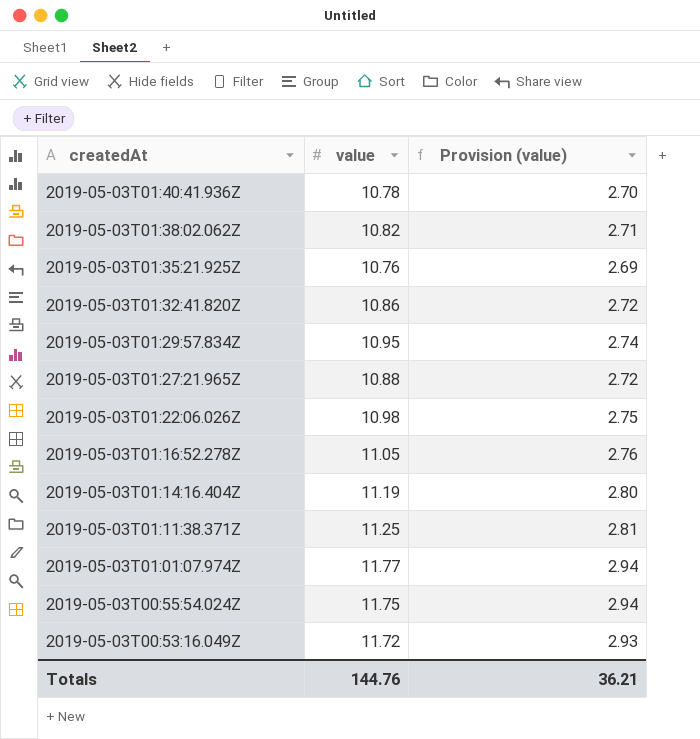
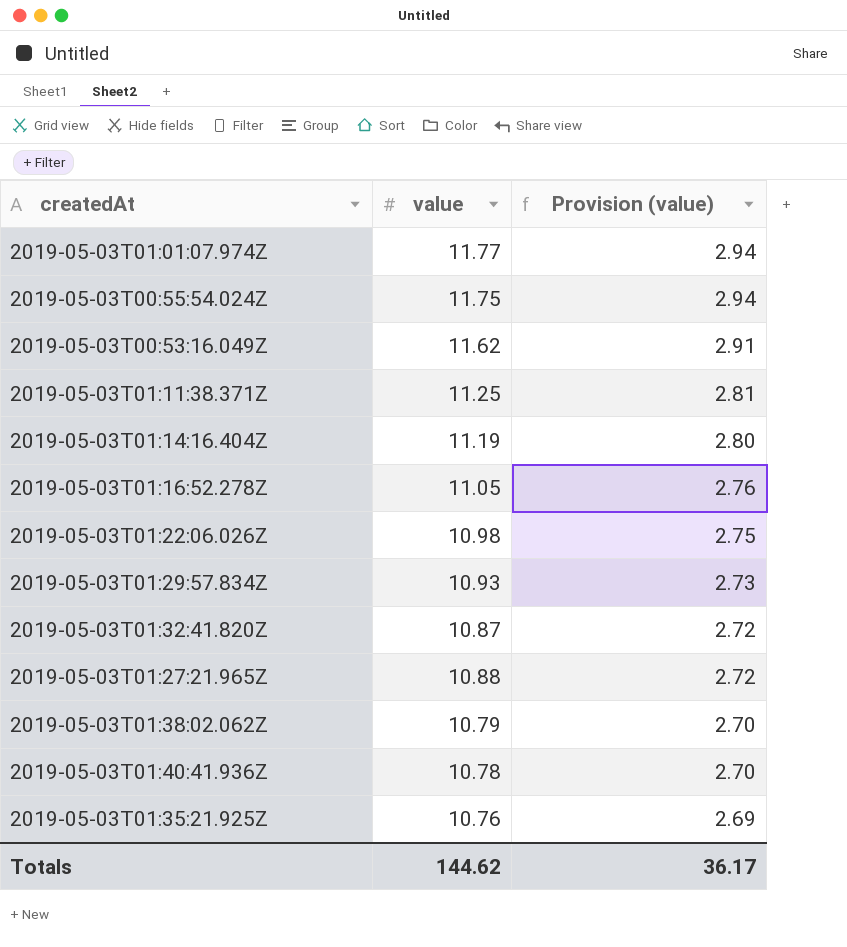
row order: createdAt descending -> Provision (value) descending
2019-05-03T00:53:16.049Z | value: 11.72 -> 11.62
2019-05-03T00:53:16.049Z | Provision (value): 2.93 -> 2.91
2019-05-03T01:29:57.834Z | value: 10.95 -> 10.93
2019-05-03T01:29:57.834Z | Provision (value): 2.74 -> 2.73
2019-05-03T01:32:41.820Z | value: 10.86 -> 10.87
2019-05-03T01:38:02.062Z | value: 10.82 -> 10.79
2019-05-03T01:38:02.062Z | Provision (value): 2.71 -> 2.70
Totals | value: 144.76 -> 144.62
Totals | Provision (value): 36.21 -> 36.17

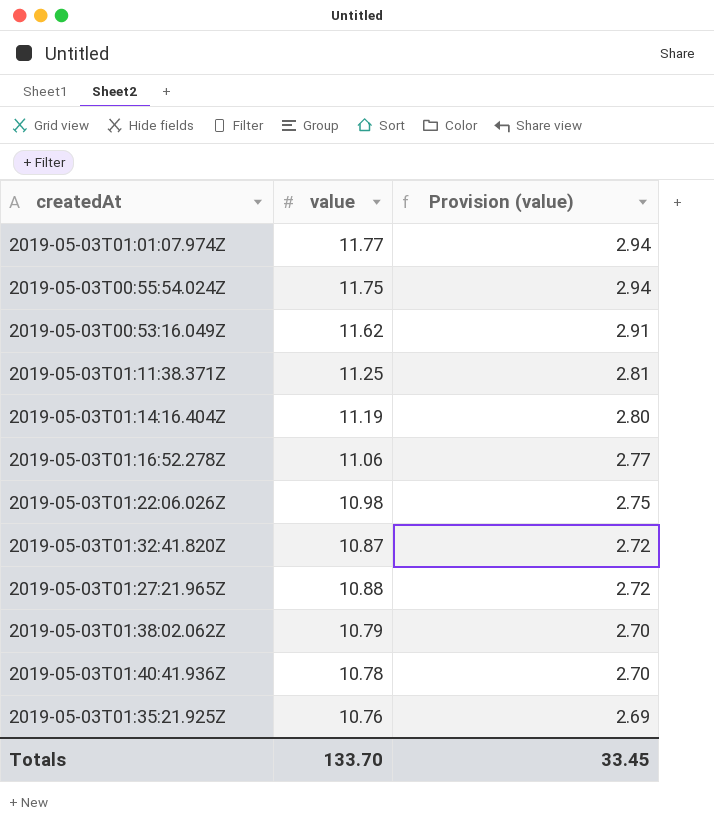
row 2019-05-03T01:29:57.834Z: 10.93 | 2.73 -> none
2019-05-03T01:16:52.278Z | value: 11.05 -> 11.06
2019-05-03T01:16:52.278Z | Provision (value): 2.76 -> 2.77
Totals | value: 144.62 -> 133.70
Totals | Provision (value): 36.17 -> 33.45

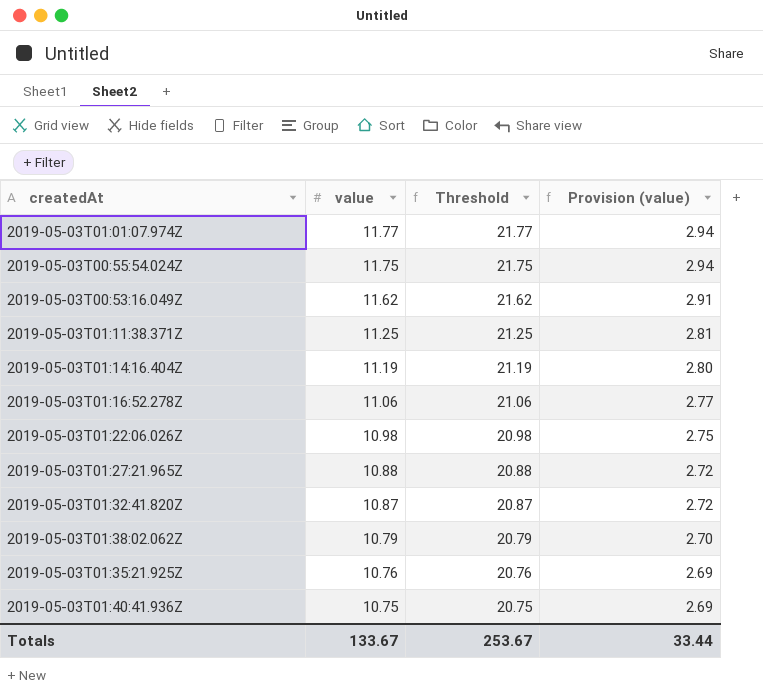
row order: Provision (value) descending -> value descending
column Threshold | formula: none -> [value] + 10
2019-05-03T01:40:41.936Z | value: 10.78 -> 10.75
2019-05-03T01:40:41.936Z | Provision (value): 2.70 -> 2.69
Totals | value: 133.70 -> 133.67
Totals | Provision (value): 33.45 -> 33.44

